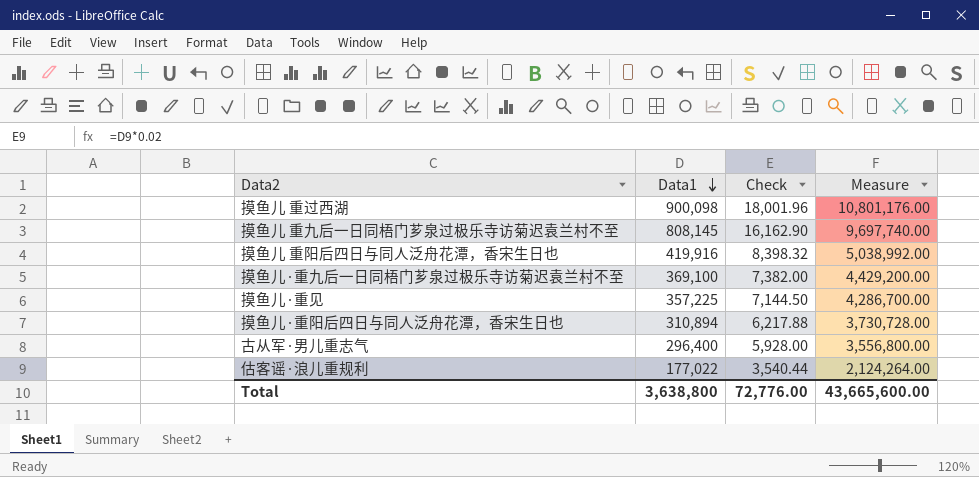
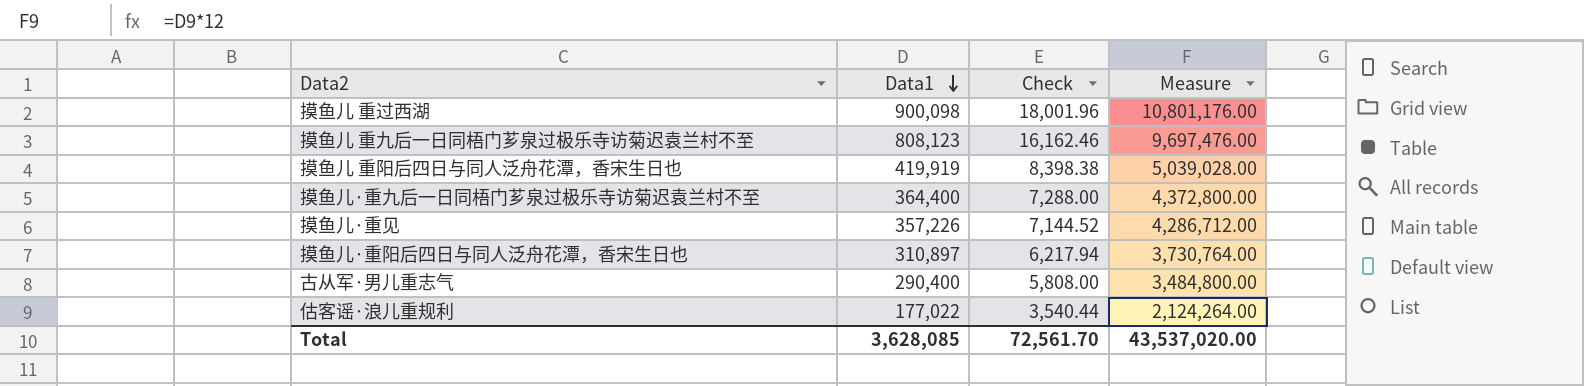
摸鱼儿 重九后一日同梧门芗泉过极乐寺访菊迟袁兰村不至 | Data1: 808,145 -> 808,123
摸鱼儿 重九后一日同梧门芗泉过极乐寺访菊迟袁兰村不至 | Check: 16,162.90 -> 16,162.46
摸鱼儿 重九后一日同梧门芗泉过极乐寺访菊迟袁兰村不至 | Measure: 9,697,740.00 -> 9,697,476.00
摸鱼儿 重阳后四日与同人泛舟花潭，香宋生日也 | Data1: 419,916 -> 419,919
摸鱼儿 重阳后四日与同人泛舟花潭，香宋生日也 | Check: 8,398.32 -> 8,398.38
摸鱼儿 重阳后四日与同人泛舟花潭，香宋生日也 | Measure: 5,038,992.00 -> 5,039,028.00
摸鱼儿·重九后一日同梧门芗泉过极乐寺访菊迟袁兰村不至 | Data1: 369,100 -> 364,400
摸鱼儿·重九后一日同梧门芗泉过极乐寺访菊迟袁兰村不至 | Check: 7,382.00 -> 7,288.00
摸鱼儿·重九后一日同梧门芗泉过极乐寺访菊迟袁兰村不至 | Measure: 4,429,200.00 -> 4,372,800.00
摸鱼儿·重见 | Data1: 357,225 -> 357,226
摸鱼儿·重见 | Check: 7,144.50 -> 7,144.52
摸鱼儿·重见 | Measure: 4,286,700.00 -> 4,286,712.00
摸鱼儿·重阳后四日与同人泛舟花潭，香宋生日也 | Data1: 310,894 -> 310,897
摸鱼儿·重阳后四日与同人泛舟花潭，香宋生日也 | Check: 6,217.88 -> 6,217.94
摸鱼儿·重阳后四日与同人泛舟花潭，香宋生日也 | Measure: 3,730,728.00 -> 3,730,764.00
古从军·男儿重志气 | Data1: 296,400 -> 290,400
古从军·男儿重志气 | Check: 5,928.00 -> 5,808.00
古从军·男儿重志气 | Measure: 3,556,800.00 -> 3,484,800.00
Total | Data1: 3,638,800 -> 3,628,085
Total | Check: 72,776.00 -> 72,561.70
Total | Measure: 43,665,600.00 -> 43,537,020.00

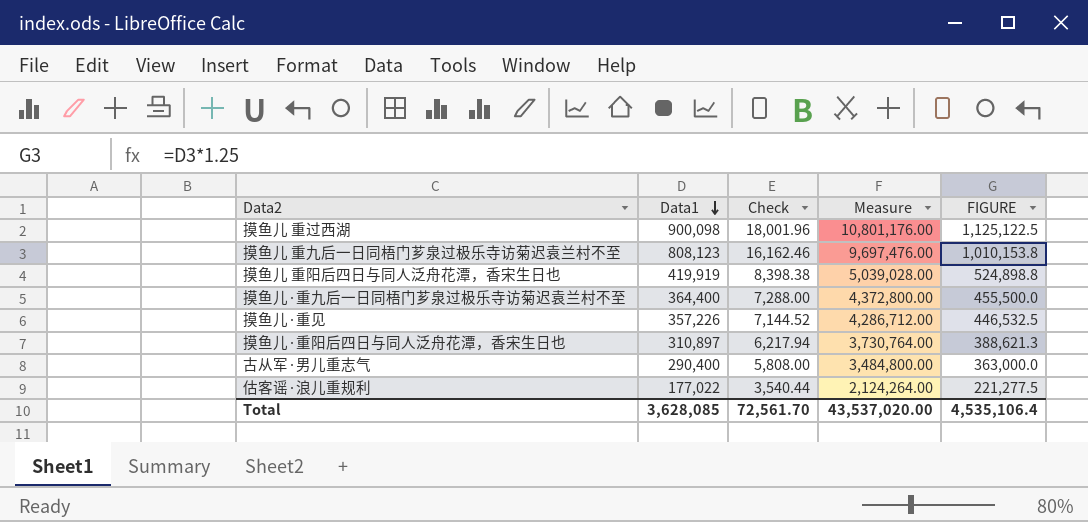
column FIGURE | formula: none -> [Data1] * 1.25

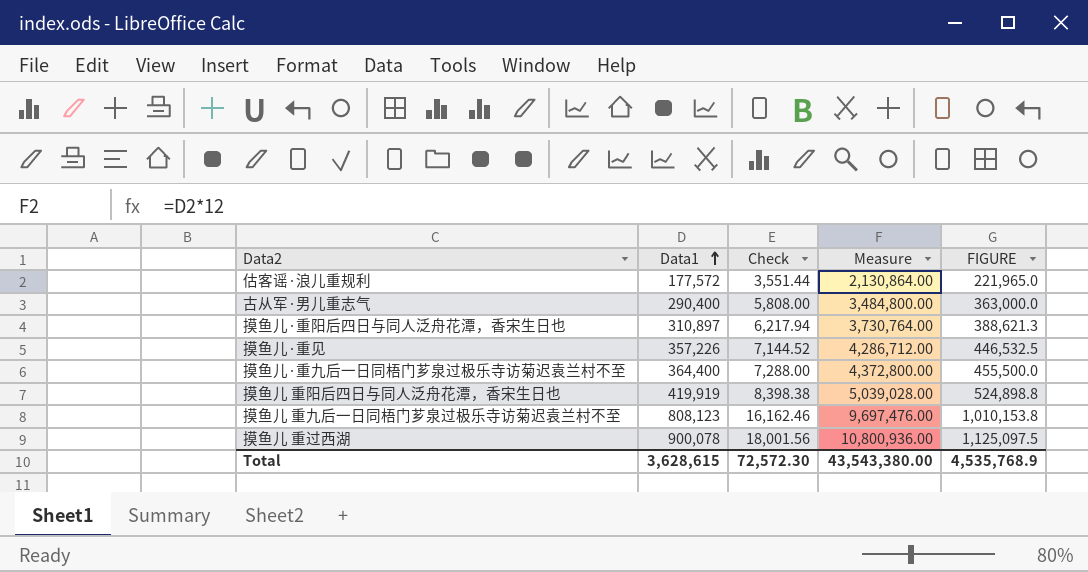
row order: Data1 descending -> Data1 ascending
估客谣·浪儿重规利 | Data1: 177,022 -> 177,572
估客谣·浪儿重规利 | Check: 3,540.44 -> 3,551.44
估客谣·浪儿重规利 | Measure: 2,124,264.00 -> 2,130,864.00
估客谣·浪儿重规利 | FIGURE: 221,277.5 -> 221,965.0
摸鱼儿 重过西湖 | Data1: 900,098 -> 900,078
摸鱼儿 重过西湖 | Check: 18,001.96 -> 18,001.56
摸鱼儿 重过西湖 | Measure: 10,801,176.00 -> 10,800,936.00
摸鱼儿 重过西湖 | FIGURE: 1,125,122.5 -> 1,125,097.5
Total | Data1: 3,628,085 -> 3,628,615
Total | Check: 72,561.70 -> 72,572.30
Total | Measure: 43,537,020.00 -> 43,543,380.00
Total | FIGURE: 4,535,106.4 -> 4,535,768.9

